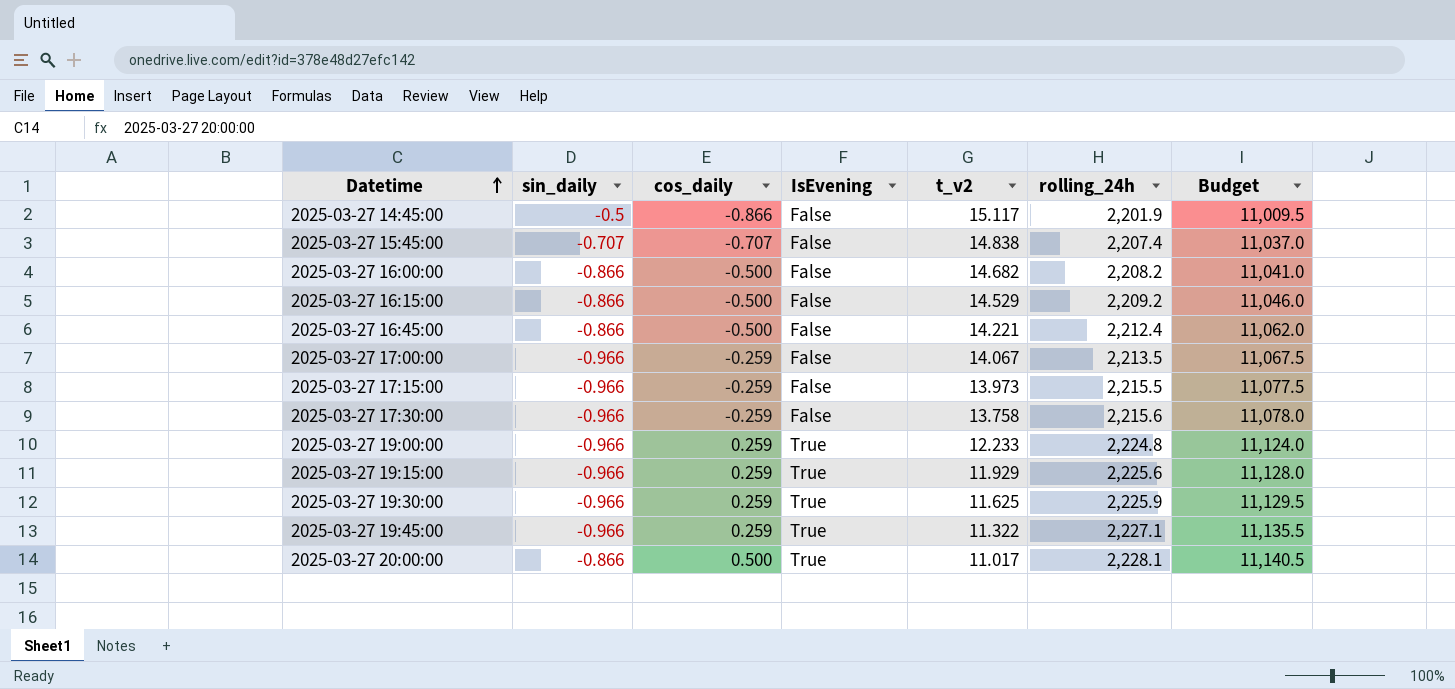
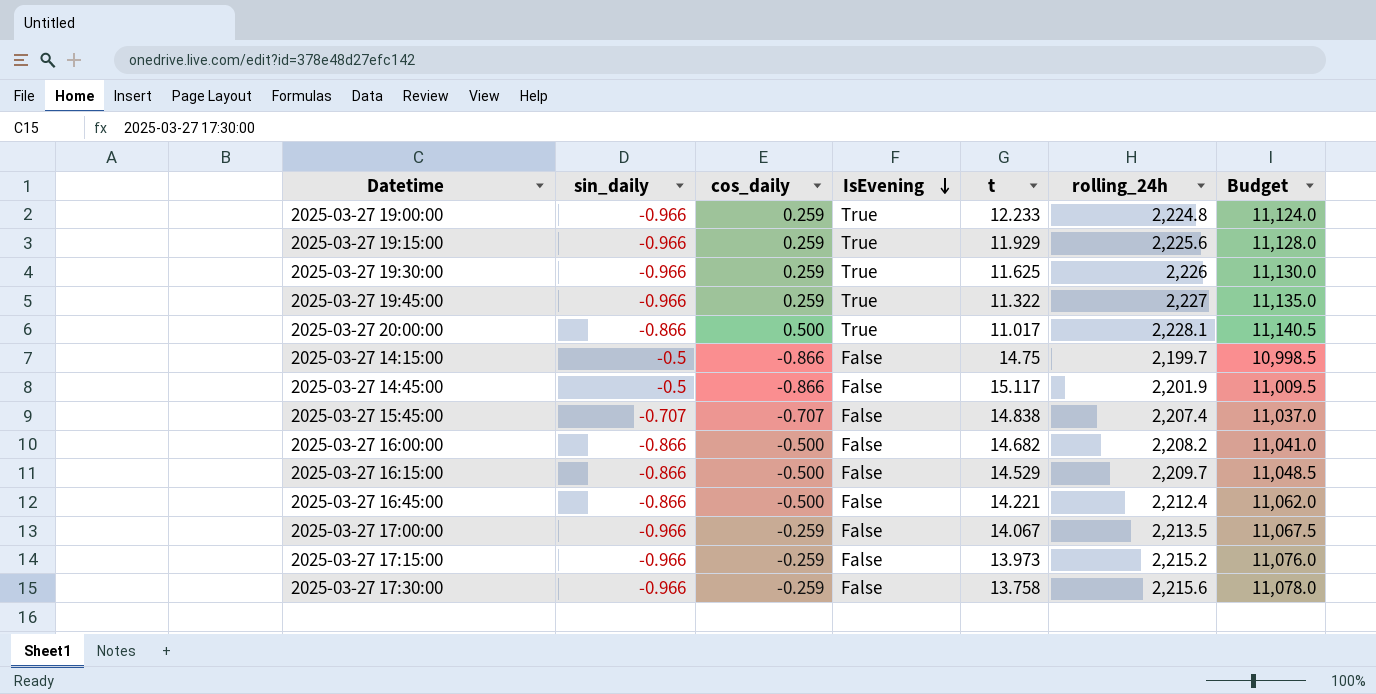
row order: Datetime ascending -> IsEvening descending
column name: t_v2 -> t
2025-03-27 19:30:00 | rolling_24h: 2,225.9 -> 2,226
2025-03-27 19:30:00 | Budget: 11,129.5 -> 11,130.0
2025-03-27 19:45:00 | rolling_24h: 2,227.1 -> 2,227
2025-03-27 19:45:00 | Budget: 11,135.5 -> 11,135.0
row 2025-03-27 14:15:00: none -> -0.5 | -0.866 | False | 14.75 | 2,199.7 | 10,998.5
2025-03-27 16:15:00 | rolling_24h: 2,209.2 -> 2,209.7
2025-03-27 16:15:00 | Budget: 11,046.0 -> 11,048.5
2025-03-27 17:15:00 | rolling_24h: 2,215.5 -> 2,215.2
2025-03-27 17:15:00 | Budget: 11,077.5 -> 11,076.0

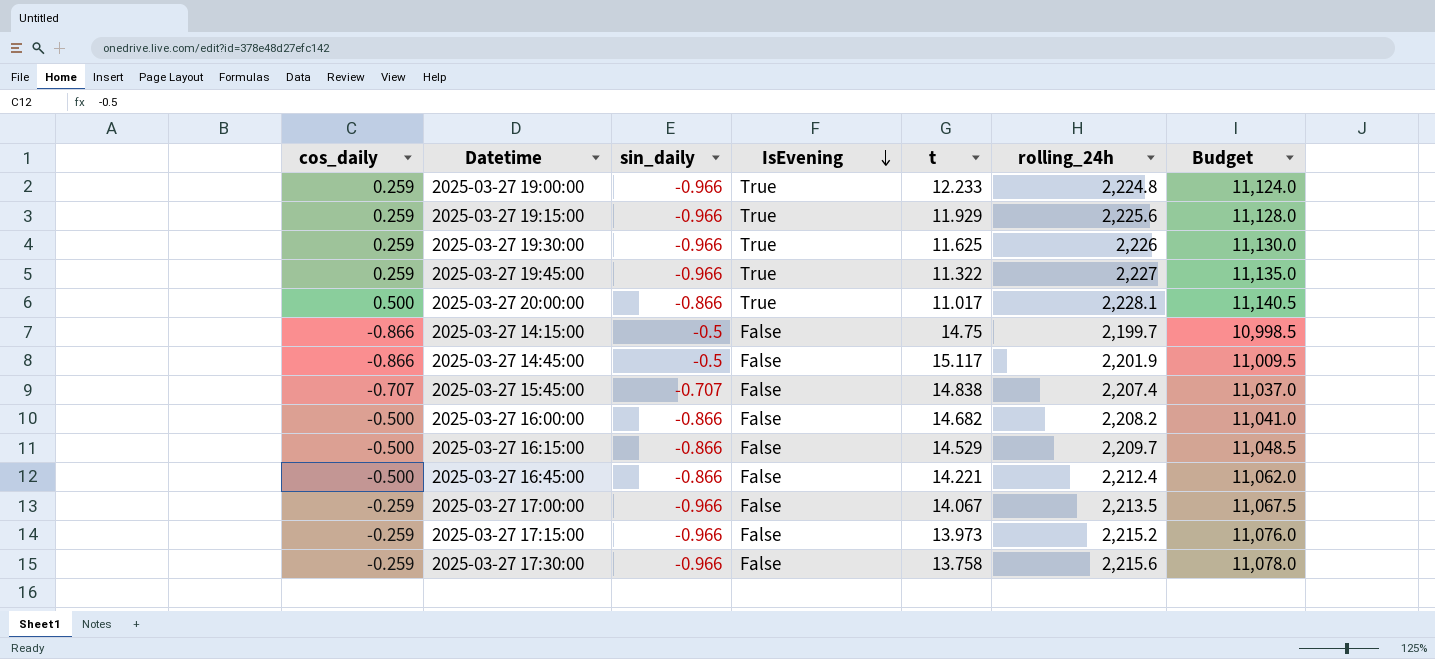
column cos_daily | position: 3 -> 1

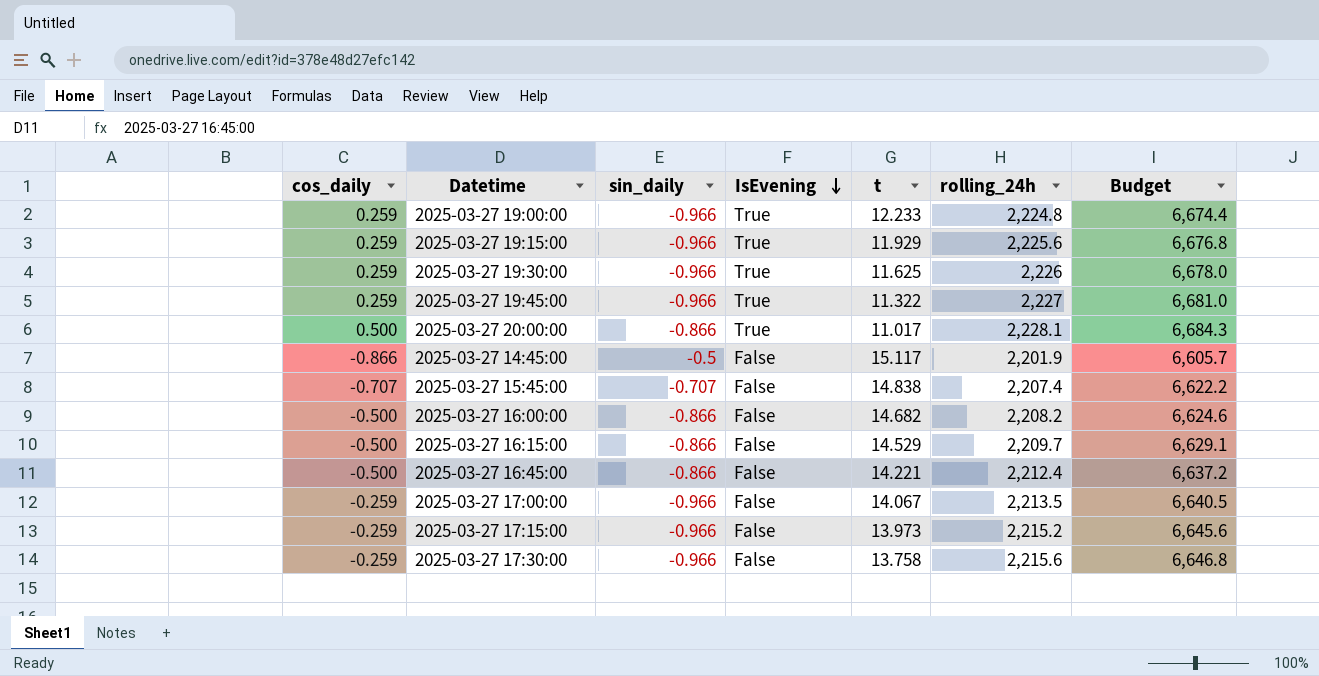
column Budget | formula: [rolling_24h] * 5 -> [rolling_24h] * 3
row 2025-03-27 14:15:00: -0.866 | -0.5 | False | 14.75 | 2,199.7 | 10,998.5 -> none

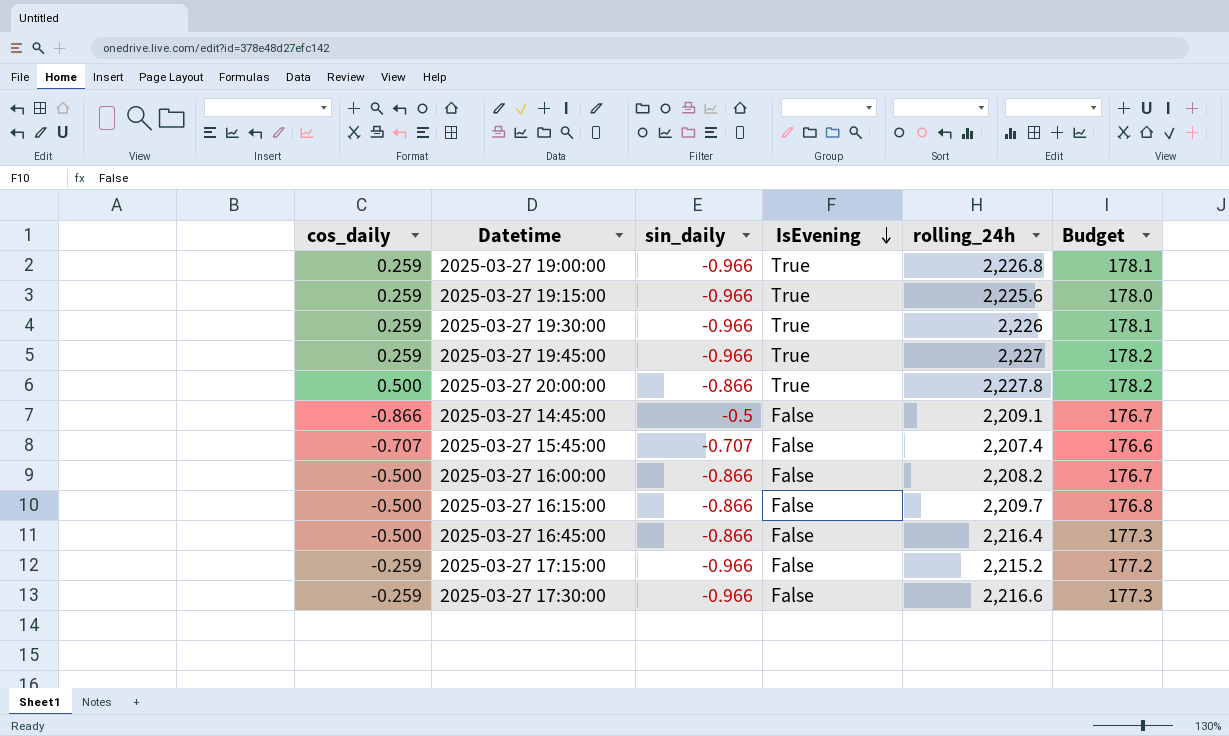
column t | position: 5 -> none
column Budget | formula: [rolling_24h] * 3 -> [rolling_24h] * 0.08
row 2025-03-27 17:00:00: -0.259 | -0.966 | False | 14.067 | 2,213.5 | 6,640.5 -> none
2025-03-27 19:00:00 | rolling_24h: 2,224.8 -> 2,226.8
2025-03-27 20:00:00 | rolling_24h: 2,228.1 -> 2,227.8
2025-03-27 14:45:00 | rolling_24h: 2,201.9 -> 2,209.1
2025-03-27 16:45:00 | rolling_24h: 2,212.4 -> 2,216.4
2025-03-27 17:30:00 | rolling_24h: 2,215.6 -> 2,216.6

